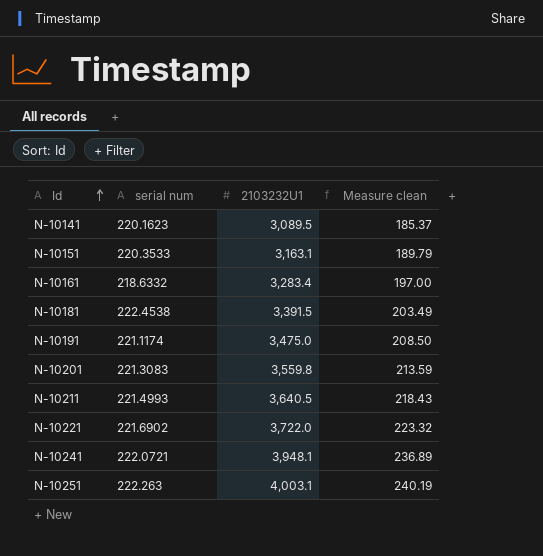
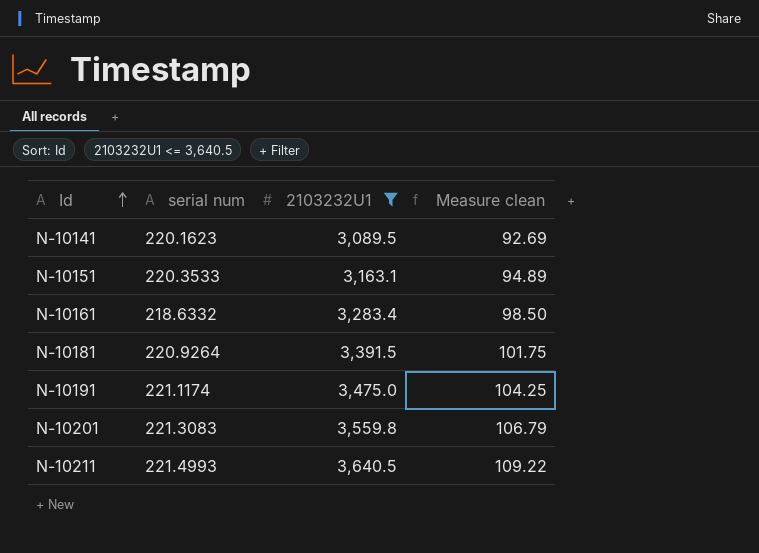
filter: none -> 2103232U1 <= 3,640.5
column Measure clean | formula: [2103232U1] * 0.06 -> [2103232U1] * 0.03
N-10181 | serial num: 222.4538 -> 220.9264

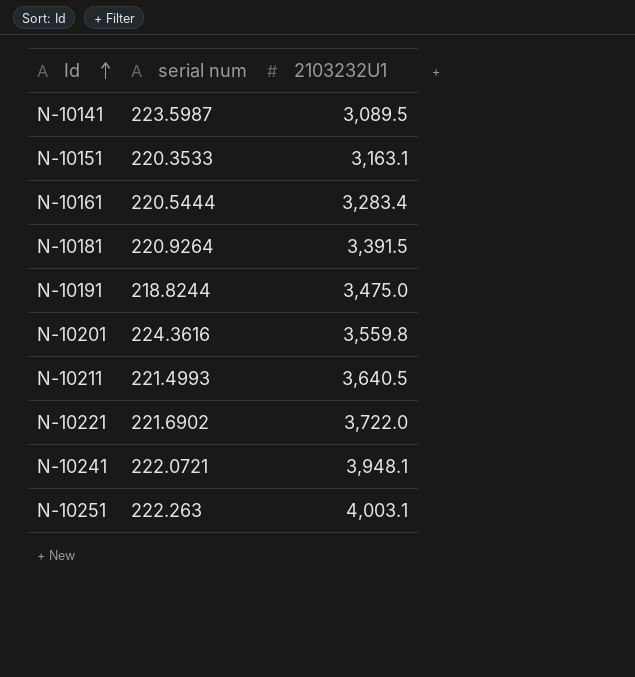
filter: 2103232U1 <= 3,640.5 -> none
column Measure clean | formula: [2103232U1] * 0.03 -> none
N-10141 | serial num: 220.1623 -> 223.5987
N-10161 | serial num: 218.6332 -> 220.5444
N-10191 | serial num: 221.1174 -> 218.8244
N-10201 | serial num: 221.3083 -> 224.3616

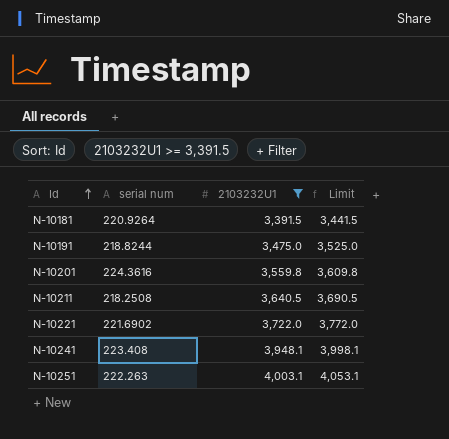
filter: none -> 2103232U1 >= 3,391.5
column Limit | formula: none -> [2103232U1] + 50
N-10211 | serial num: 221.4993 -> 218.2508
N-10241 | serial num: 222.0721 -> 223.408

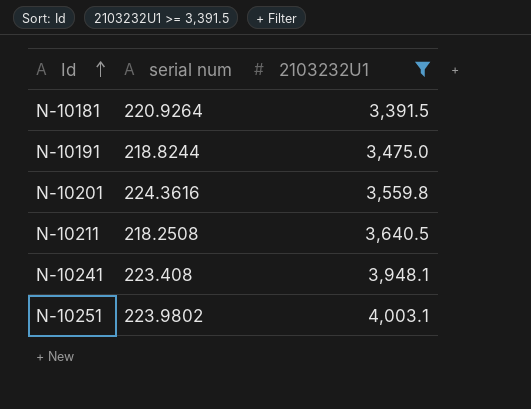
column Limit | formula: [2103232U1] + 50 -> none
row N-10221: 221.6902 | 3,722.0 | 3,772.0 -> none
N-10251 | serial num: 222.263 -> 223.9802

